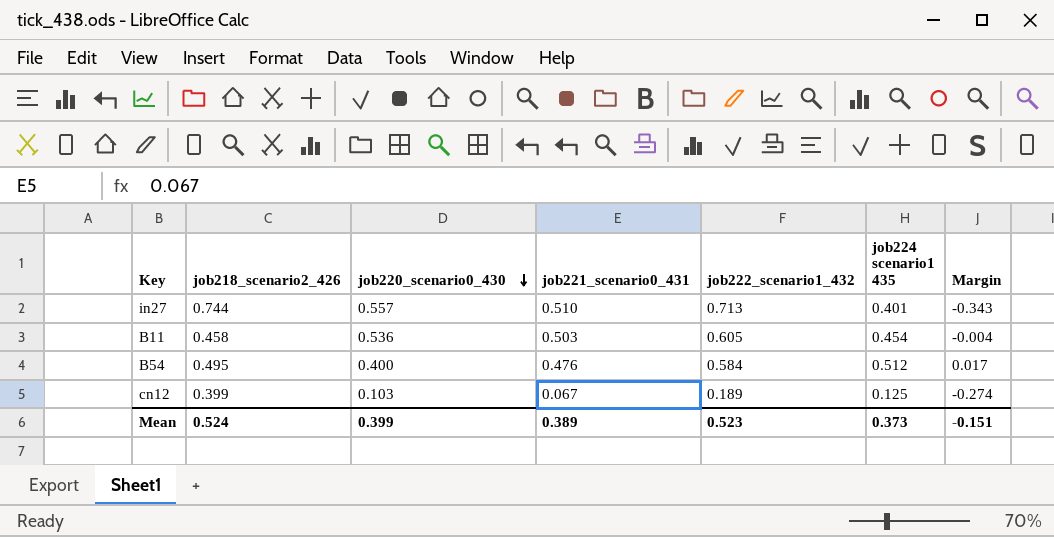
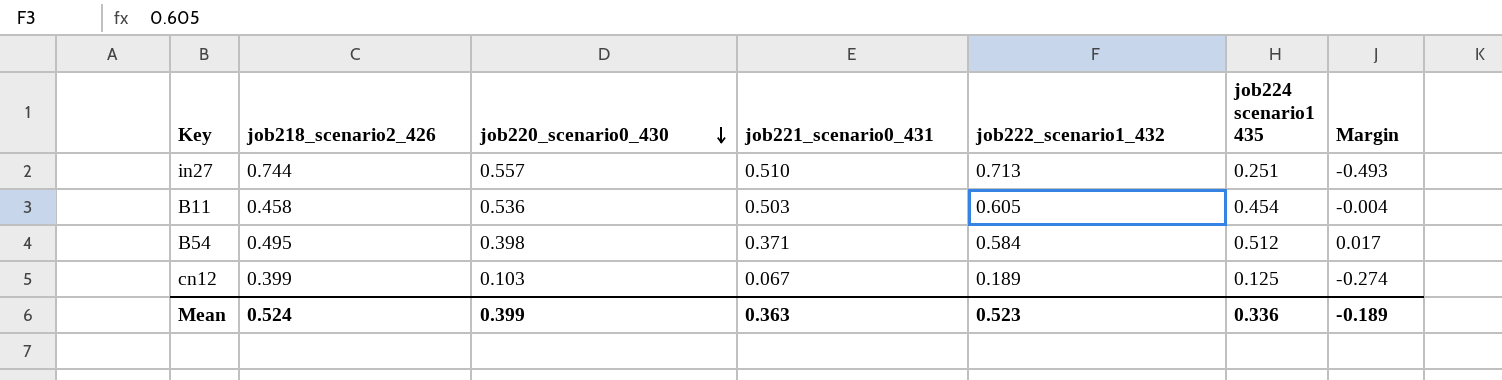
in27 | job224 scenario1 435: 0.401 -> 0.251
in27 | Margin: -0.343 -> -0.493
B54 | job220_scenario0_430: 0.400 -> 0.398
B54 | job221_scenario0_431: 0.476 -> 0.371
Mean | job221_scenario0_431: 0.389 -> 0.363
Mean | job224 scenario1 435: 0.373 -> 0.336
Mean | Margin: -0.151 -> -0.189

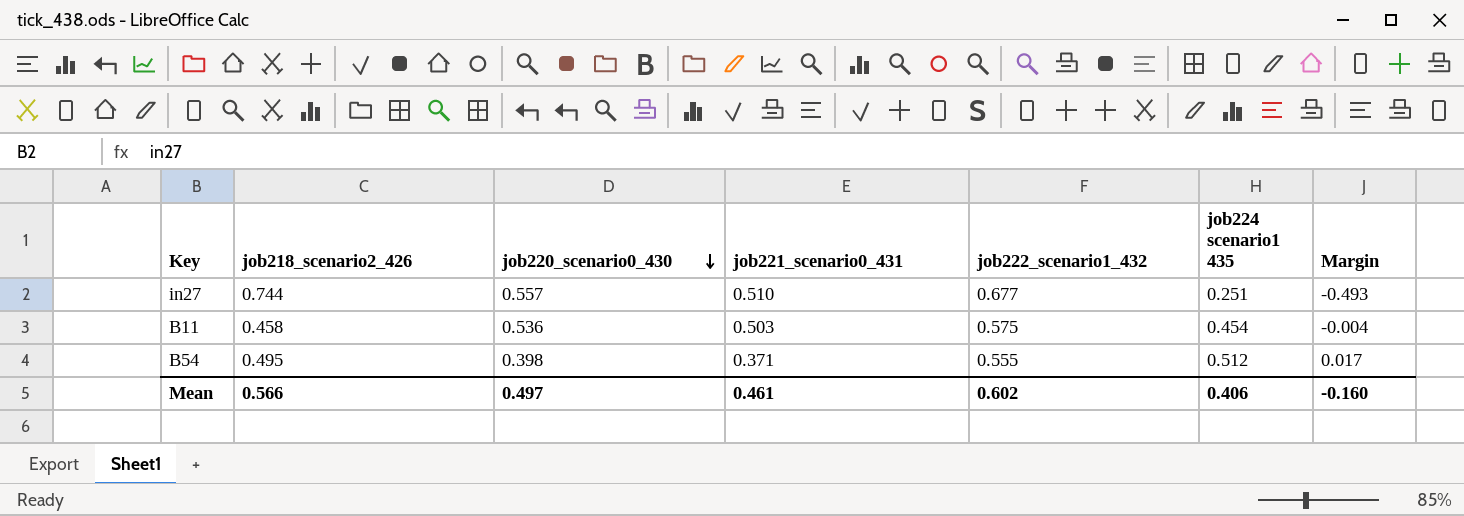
row cn12: 0.399 | 0.103 | 0.067 | 0.189 | 0.125 | -0.274 -> none
in27 | job222_scenario1_432: 0.713 -> 0.677
B11 | job222_scenario1_432: 0.605 -> 0.575
B54 | job222_scenario1_432: 0.584 -> 0.555
Mean | job218_scenario2_426: 0.524 -> 0.566
Mean | job220_scenario0_430: 0.399 -> 0.497
Mean | job221_scenario0_431: 0.363 -> 0.461
Mean | job222_scenario1_432: 0.523 -> 0.602
Mean | job224 scenario1 435: 0.336 -> 0.406
Mean | Margin: -0.189 -> -0.160

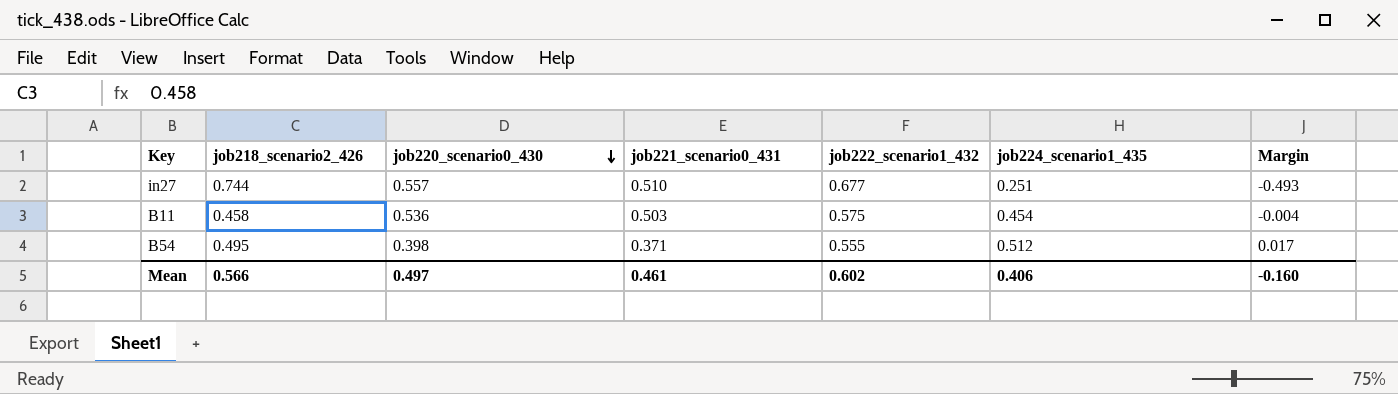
column name: job224 scenario1 435 -> job224_scenario1_435

